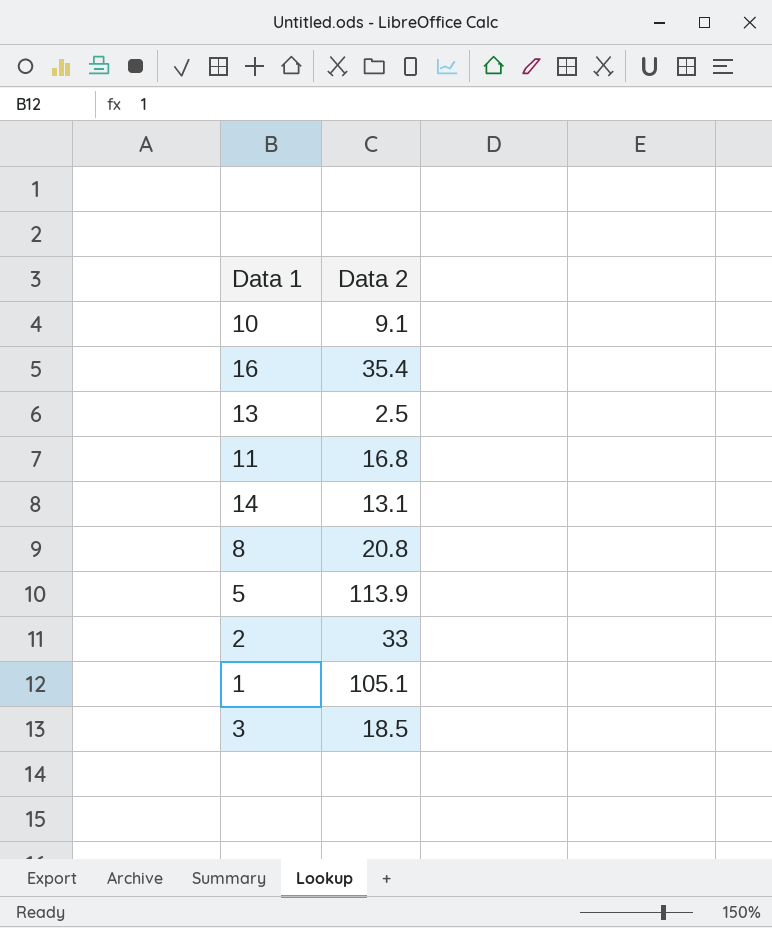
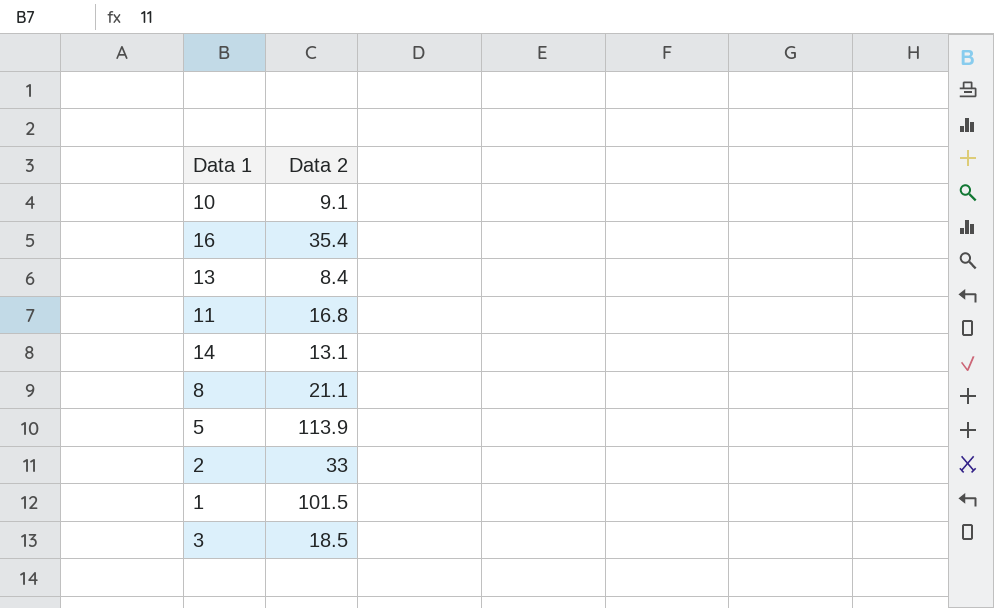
13 | Data 2: 2.5 -> 8.4
8 | Data 2: 20.8 -> 21.1
1 | Data 2: 105.1 -> 101.5

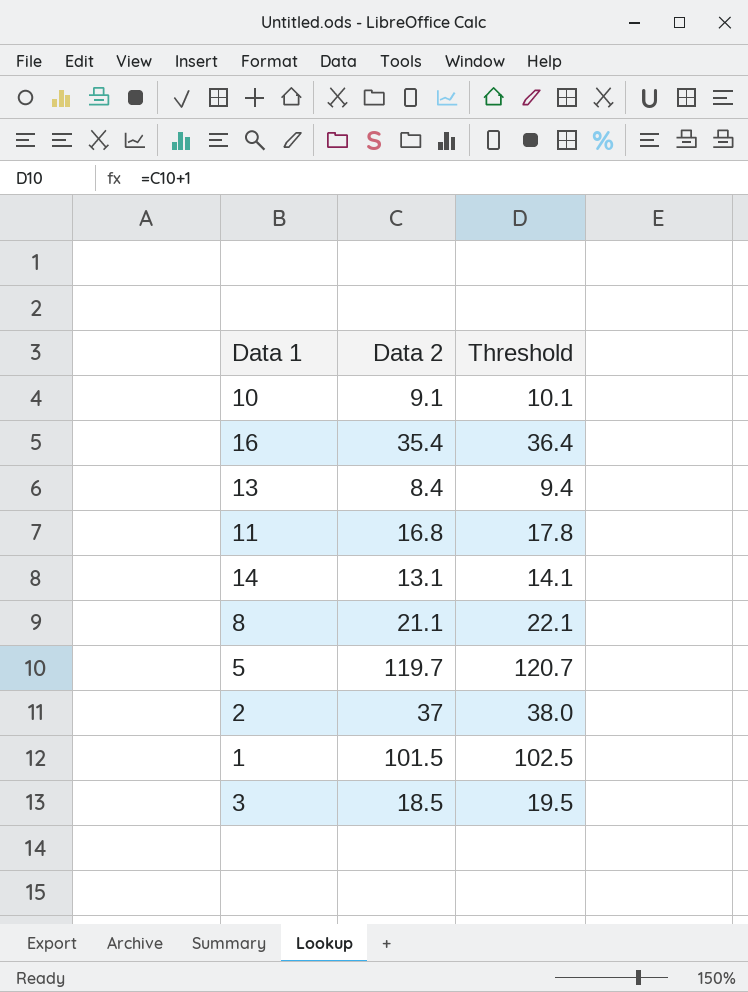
column Threshold | formula: none -> [Data 2] + 1
5 | Data 2: 113.9 -> 119.7
2 | Data 2: 33 -> 37

